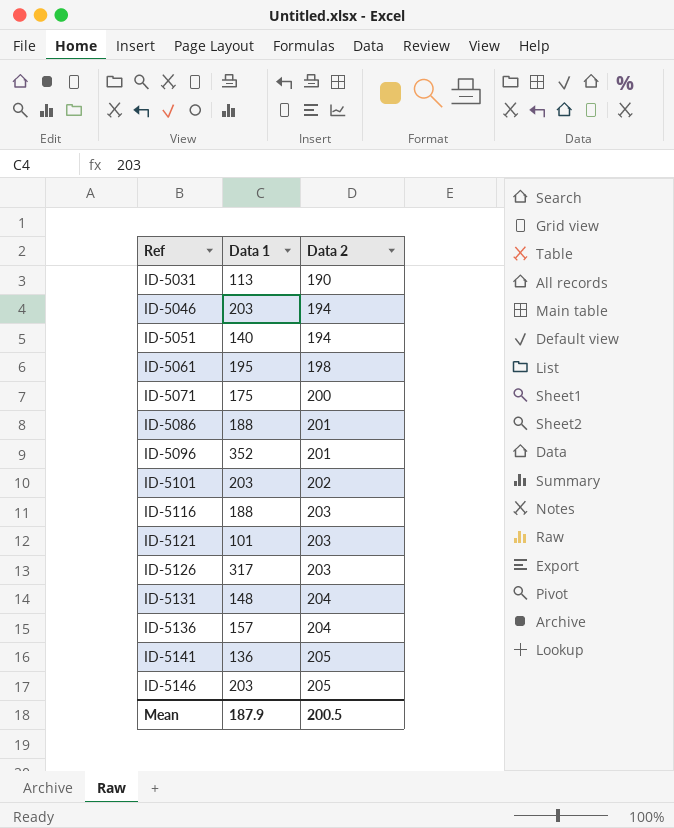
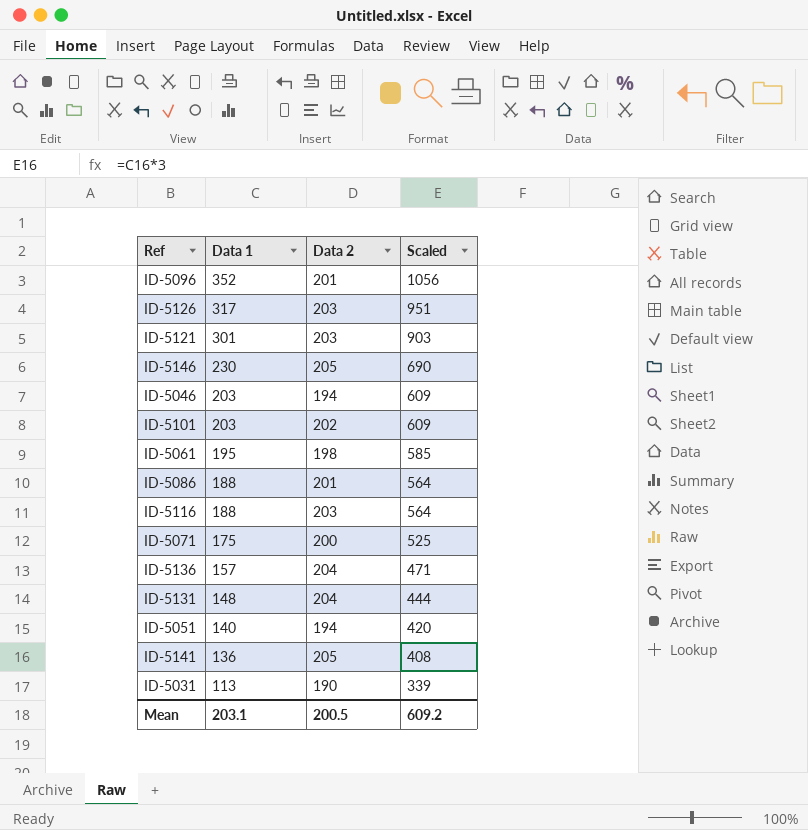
row order: Ref ascending -> Data 1 descending
column Scaled | formula: none -> [Data 1] * 3
ID-5121 | Data 1: 101 -> 301
ID-5146 | Data 1: 203 -> 230
Mean | Data 1: 187.9 -> 203.1

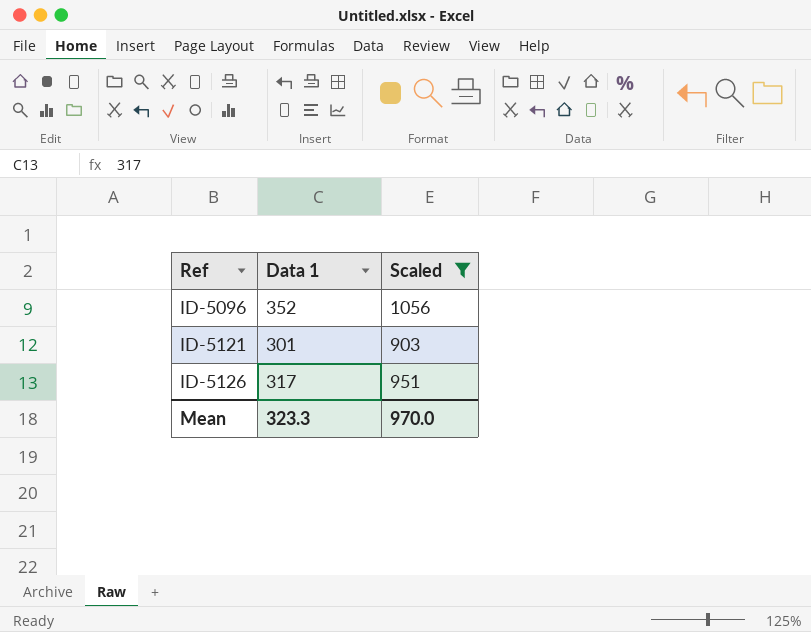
filter: none -> Scaled >= 903
row order: Data 1 descending -> Ref ascending
column Data 2 | position: 3 -> none
Mean | Data 1: 203.1 -> 323.3
Mean | Scaled: 609.2 -> 970.0

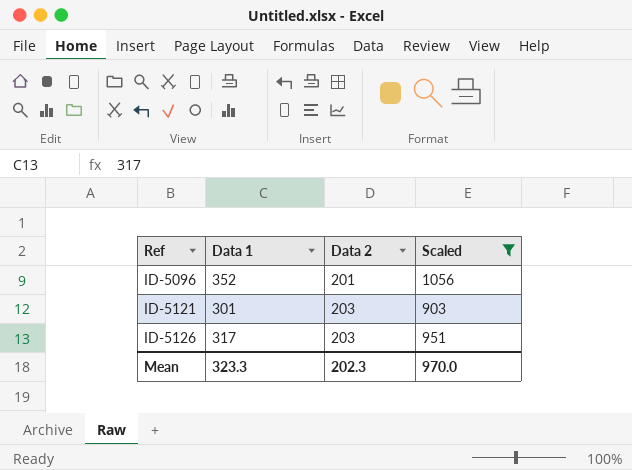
column Data 2 | position: none -> 3

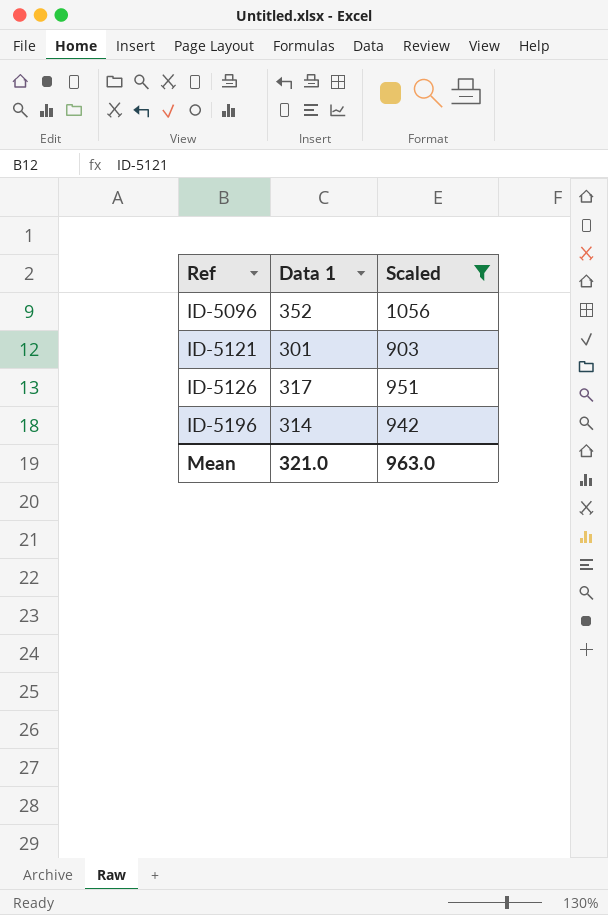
column Data 2 | position: 3 -> none
row ID-5196: none -> 314 | 942
Mean | Data 1: 323.3 -> 321.0
Mean | Scaled: 970.0 -> 963.0

